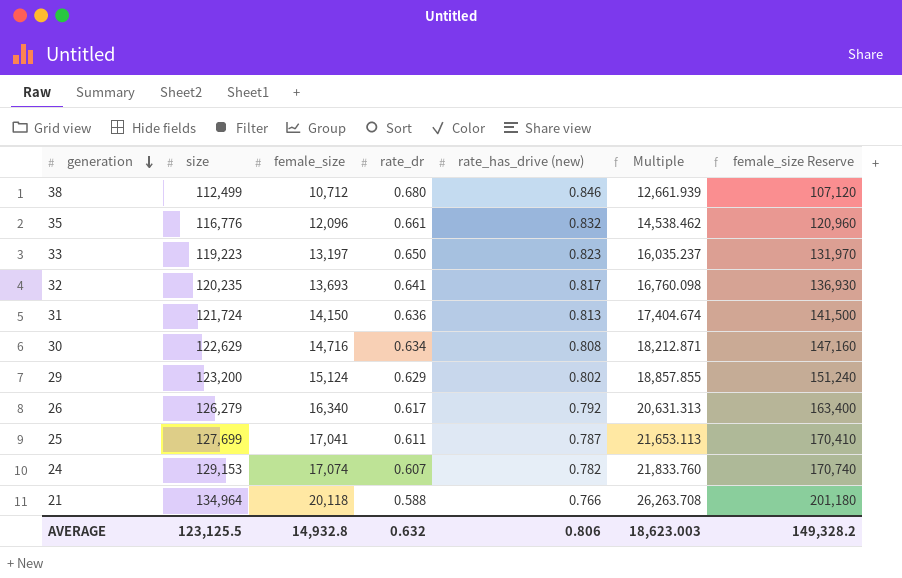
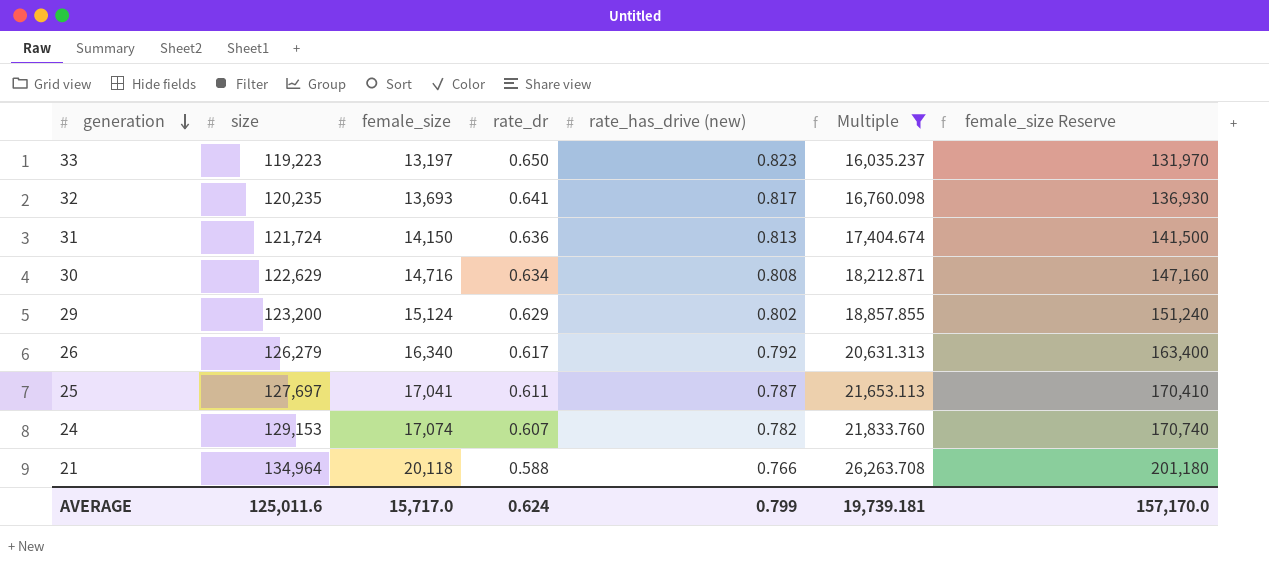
filter: none -> Multiple >= 16,035.237
25 | size: 127,699 -> 127,697
AVERAGE | size: 123,125.5 -> 125,011.6
AVERAGE | female_size: 14,932.8 -> 15,717.0
AVERAGE | rate_dr: 0.632 -> 0.624
AVERAGE | rate_has_drive (new): 0.806 -> 0.799
AVERAGE | Multiple: 18,623.003 -> 19,739.181
AVERAGE | female_size Reserve: 149,328.2 -> 157,170.0

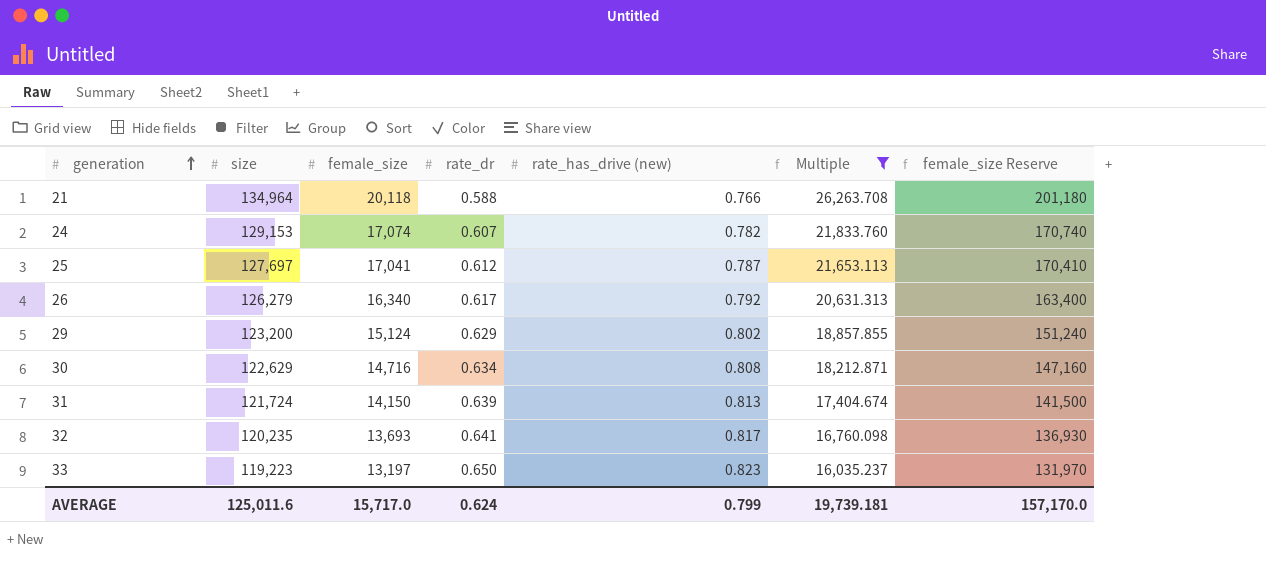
row order: generation descending -> generation ascending
25 | rate_dr: 0.611 -> 0.612
31 | rate_dr: 0.636 -> 0.639

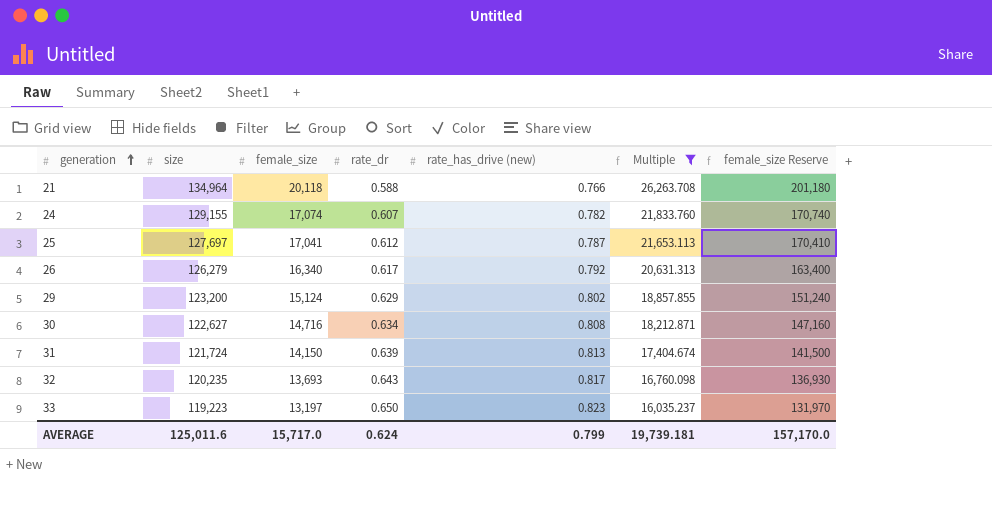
24 | size: 129,153 -> 129,155
30 | size: 122,629 -> 122,627
32 | rate_dr: 0.641 -> 0.643

